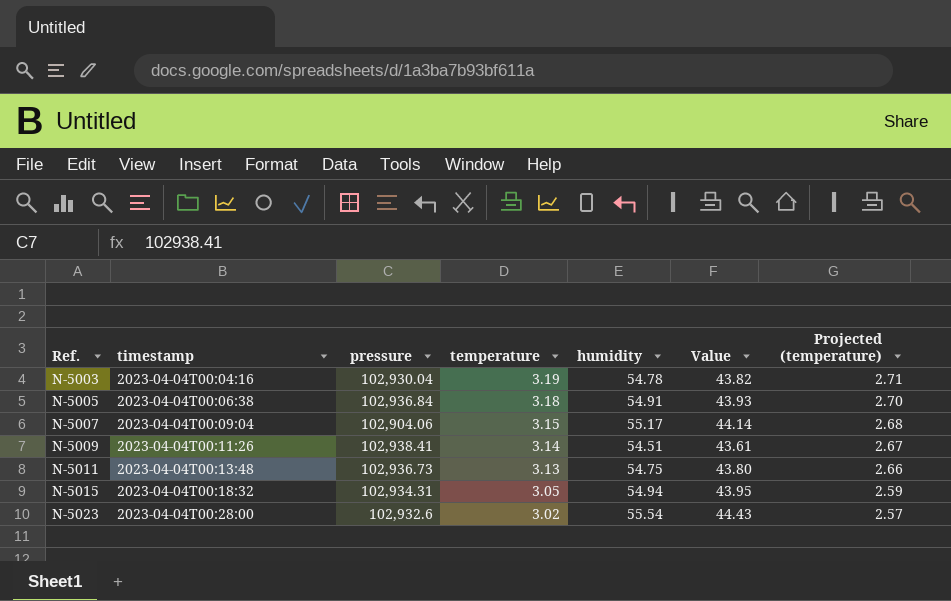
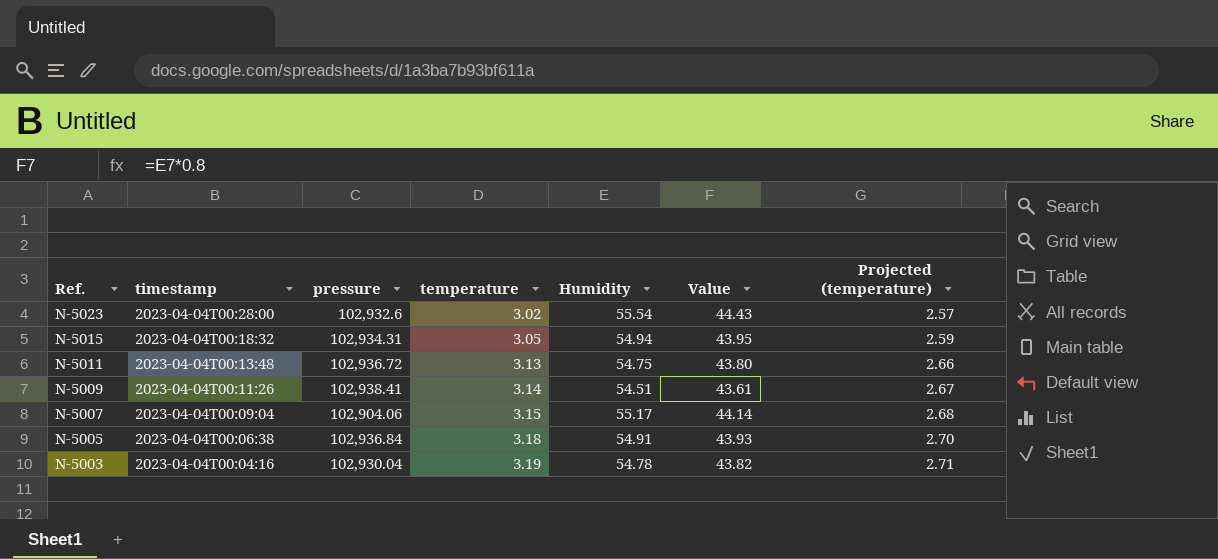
row order: Ref. ascending -> Ref. descending
column name: humidity -> Humidity
N-5011 | pressure: 102,936.73 -> 102,936.72

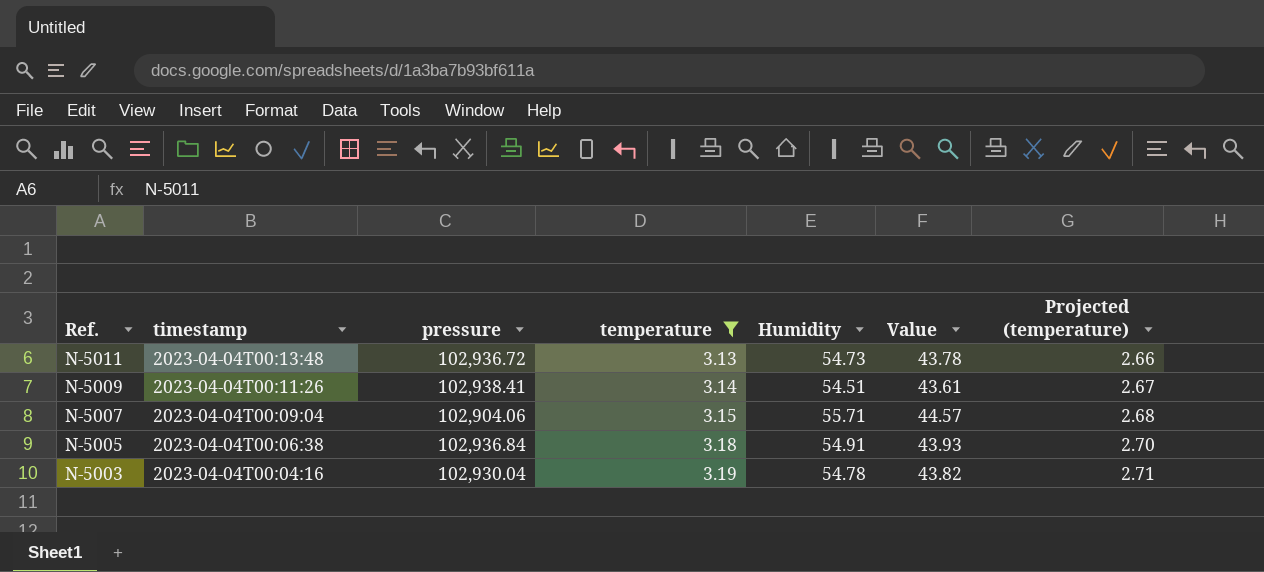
filter: none -> temperature >= 3.13
N-5011 | Humidity: 54.75 -> 54.73
N-5011 | Value: 43.80 -> 43.78
N-5007 | Humidity: 55.17 -> 55.71
N-5007 | Value: 44.14 -> 44.57

